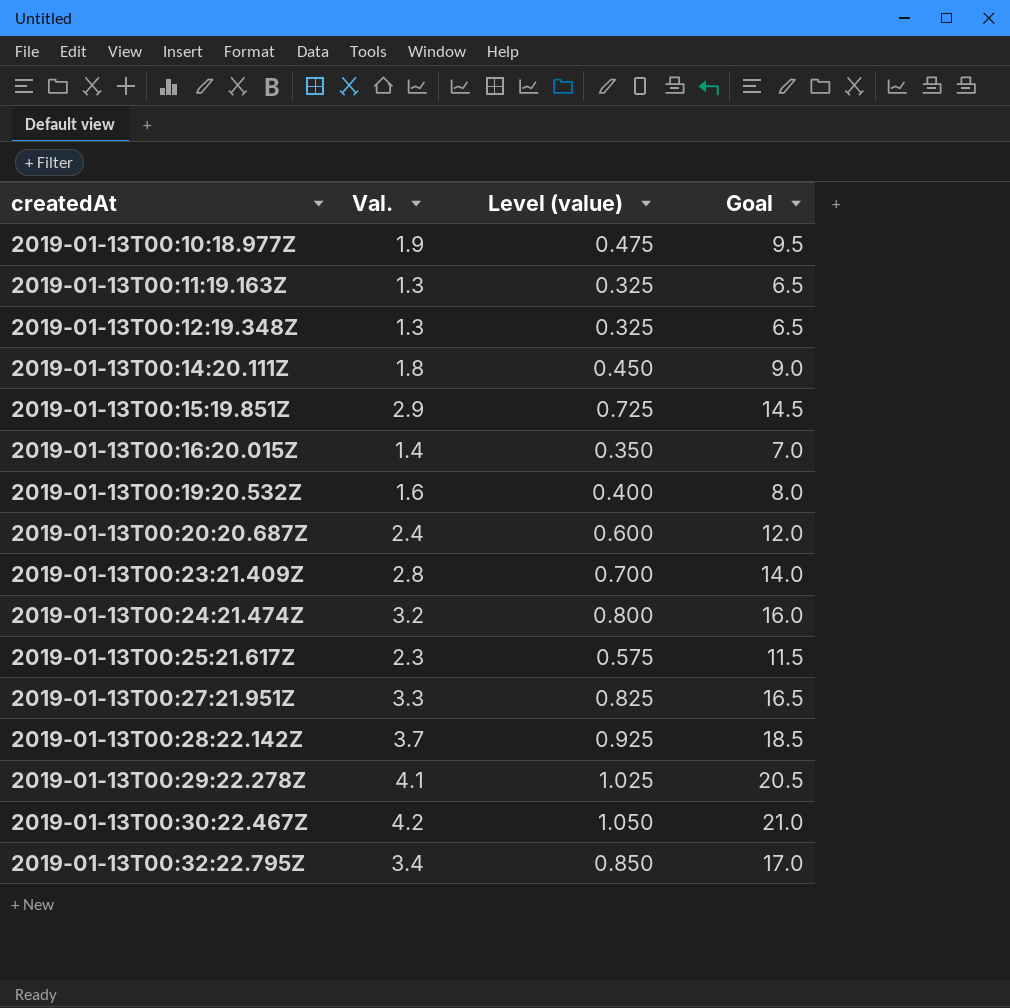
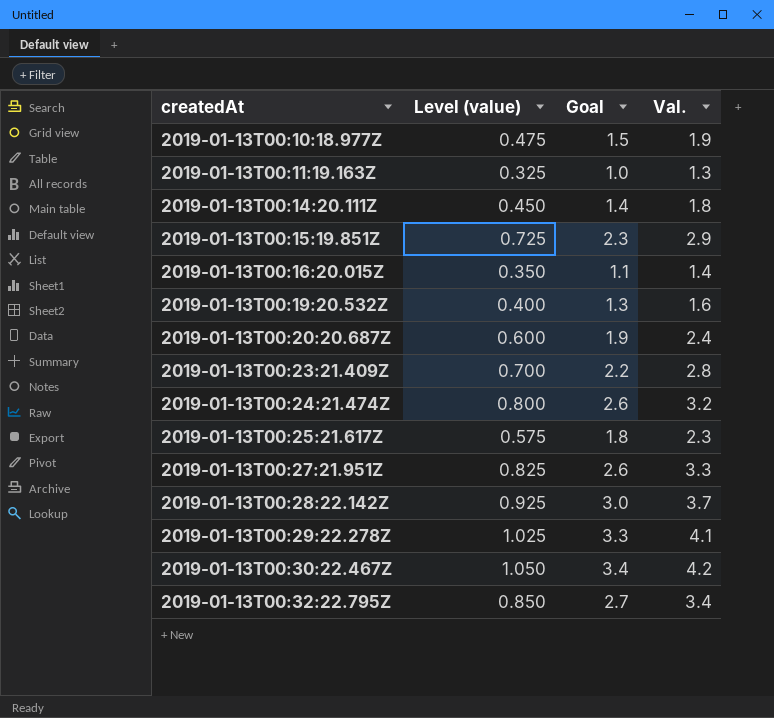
column Goal | formula: [Val.] * 5 -> [Val.] * 0.8
column Val. | position: 2 -> 4
row 2019-01-13T00:12:19.348Z: 1.3 | 0.325 | 6.5 -> none

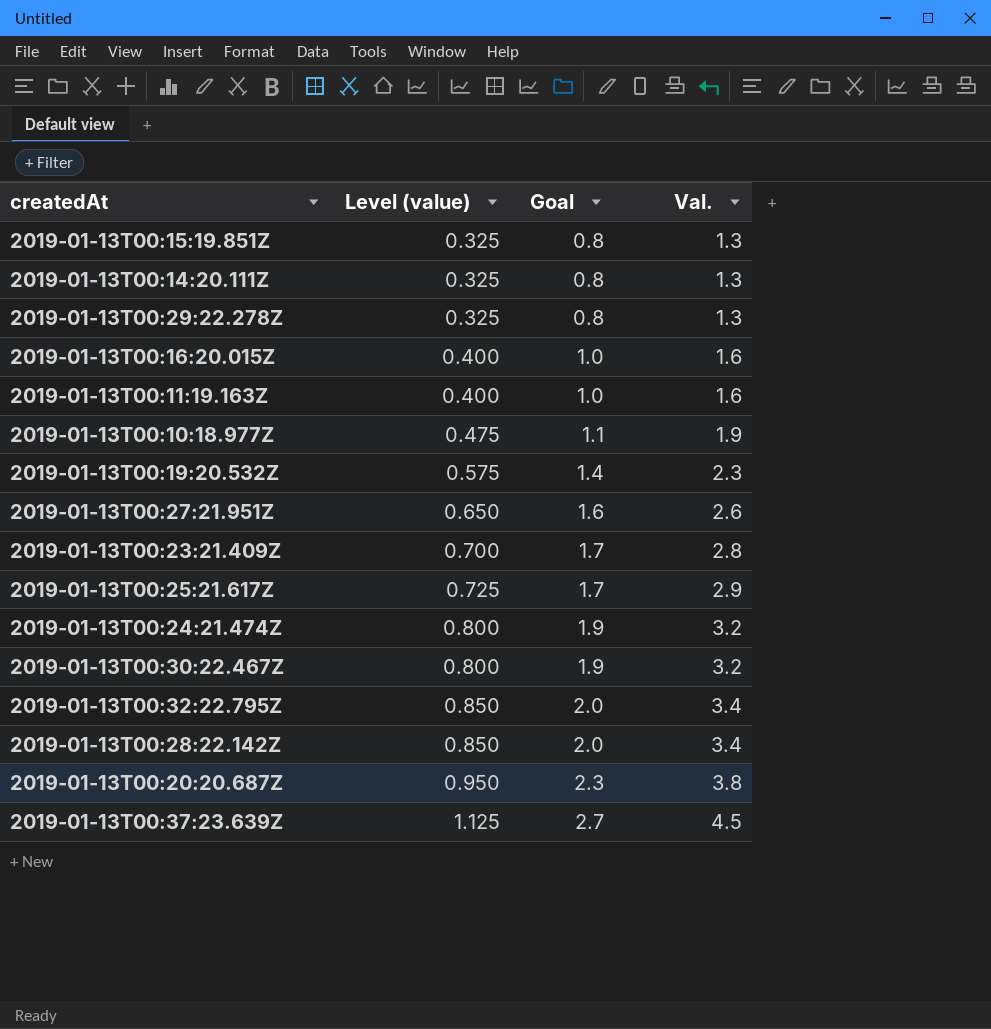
row order: createdAt ascending -> Level (value) ascending
column Goal | formula: [Val.] * 0.8 -> [Val.] * 0.6
2019-01-13T00:15:19.851Z | Level (value): 0.725 -> 0.325
2019-01-13T00:15:19.851Z | Val.: 2.9 -> 1.3
2019-01-13T00:14:20.111Z | Level (value): 0.450 -> 0.325
2019-01-13T00:14:20.111Z | Val.: 1.8 -> 1.3
2019-01-13T00:29:22.278Z | Level (value): 1.025 -> 0.325
2019-01-13T00:29:22.278Z | Val.: 4.1 -> 1.3
2019-01-13T00:16:20.015Z | Level (value): 0.350 -> 0.400
2019-01-13T00:16:20.015Z | Val.: 1.4 -> 1.6
2019-01-13T00:11:19.163Z | Level (value): 0.325 -> 0.400
2019-01-13T00:11:19.163Z | Val.: 1.3 -> 1.6
2019-01-13T00:19:20.532Z | Level (value): 0.400 -> 0.575
2019-01-13T00:19:20.532Z | Val.: 1.6 -> 2.3
2019-01-13T00:27:21.951Z | Level (value): 0.825 -> 0.650
2019-01-13T00:27:21.951Z | Val.: 3.3 -> 2.6
2019-01-13T00:25:21.617Z | Level (value): 0.575 -> 0.725
2019-01-13T00:25:21.617Z | Val.: 2.3 -> 2.9
2019-01-13T00:30:22.467Z | Level (value): 1.050 -> 0.800
2019-01-13T00:30:22.467Z | Val.: 4.2 -> 3.2
2019-01-13T00:28:22.142Z | Level (value): 0.925 -> 0.850
2019-01-13T00:28:22.142Z | Val.: 3.7 -> 3.4
2019-01-13T00:20:20.687Z | Level (value): 0.600 -> 0.950
2019-01-13T00:20:20.687Z | Val.: 2.4 -> 3.8
row 2019-01-13T00:37:23.639Z: none -> 1.125 | 2.7 | 4.5

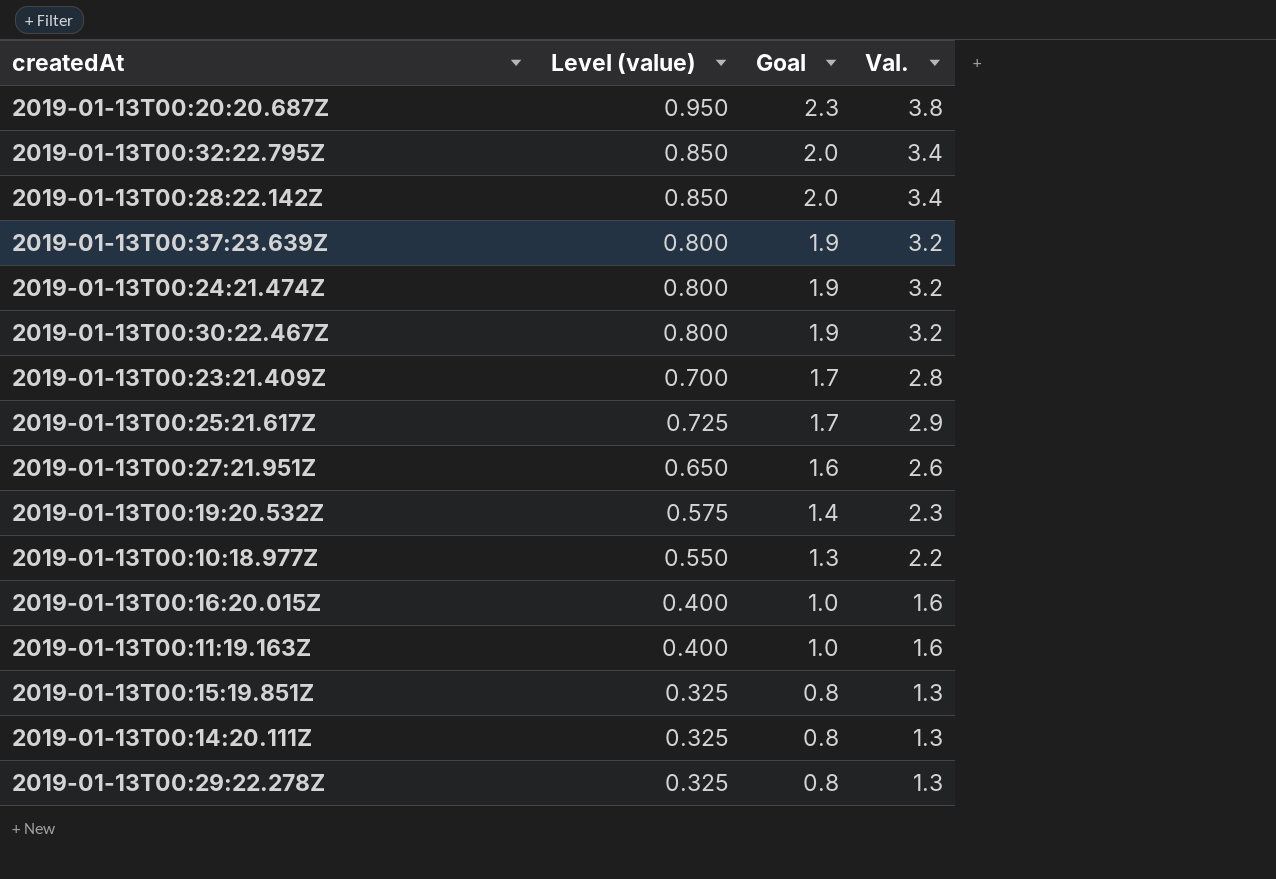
row order: Level (value) ascending -> Goal descending
2019-01-13T00:37:23.639Z | Level (value): 1.125 -> 0.800
2019-01-13T00:37:23.639Z | Goal: 2.7 -> 1.9
2019-01-13T00:37:23.639Z | Val.: 4.5 -> 3.2
2019-01-13T00:10:18.977Z | Level (value): 0.475 -> 0.550
2019-01-13T00:10:18.977Z | Goal: 1.1 -> 1.3
2019-01-13T00:10:18.977Z | Val.: 1.9 -> 2.2

